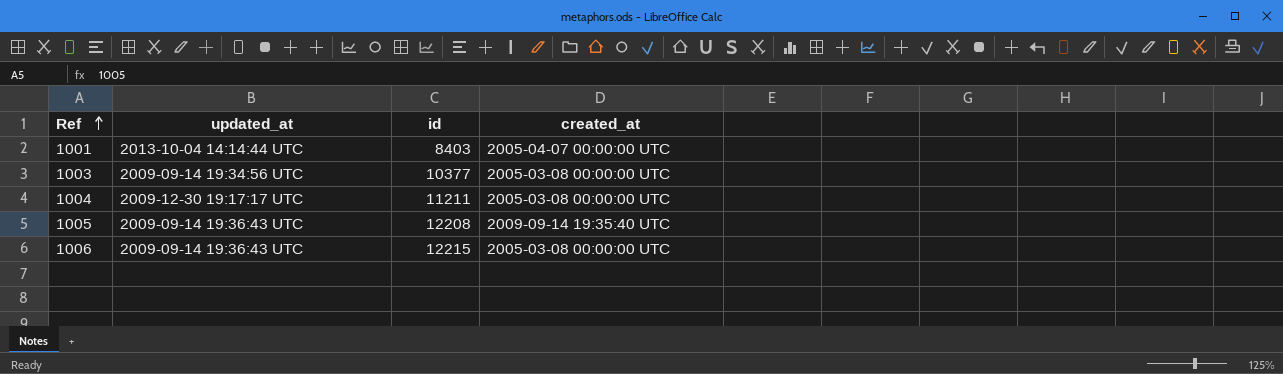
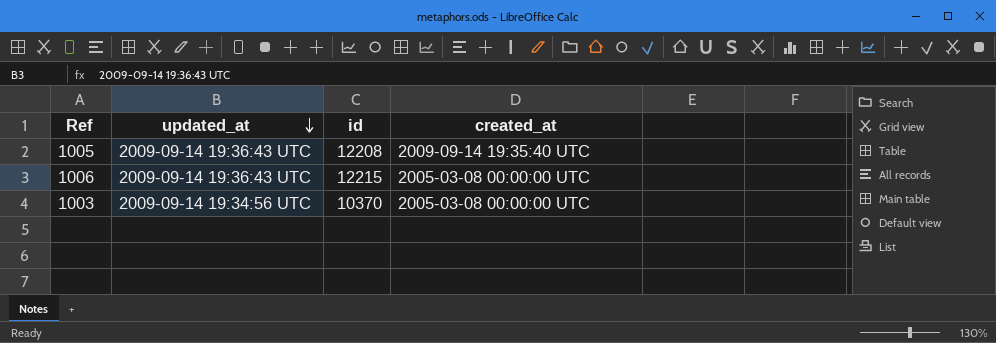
row order: Ref ascending -> updated_at descending
row 1001: 2013-10-04 14:14:44 UTC | 8403 | 2005-04-07 00:00:00 UTC -> none
row 1004: 2009-12-30 19:17:17 UTC | 11211 | 2005-03-08 00:00:00 UTC -> none
1003 | id: 10377 -> 10370

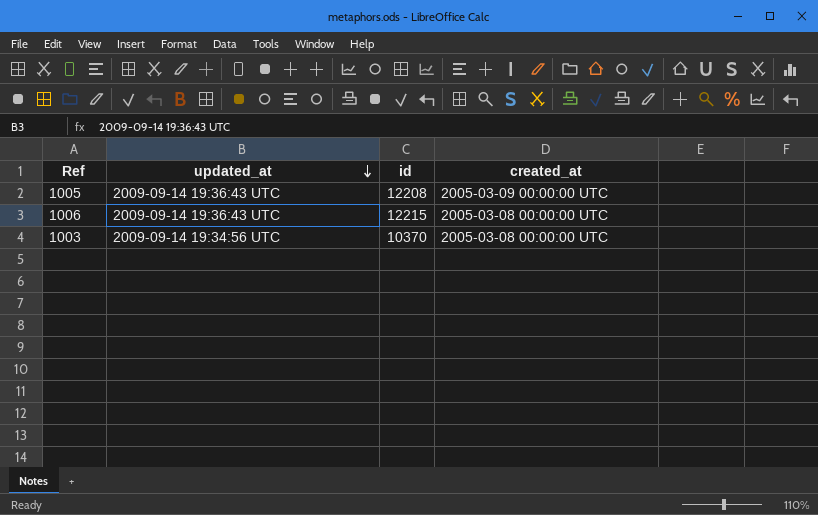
1005 | created_at: 2009-09-14 19:35:40 UTC -> 2005-03-09 00:00:00 UTC

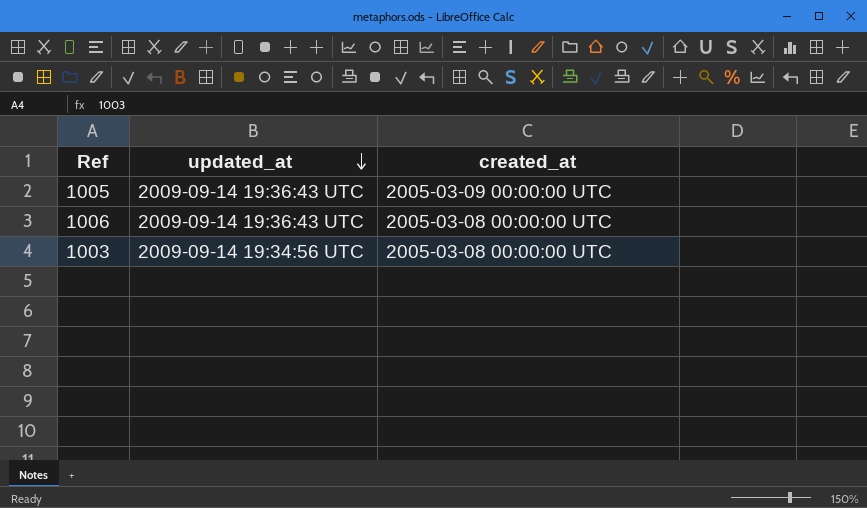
column id | position: 3 -> none

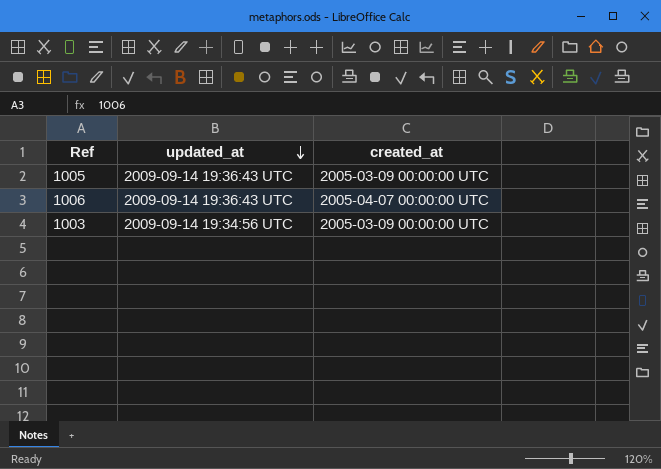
1006 | created_at: 2005-03-08 00:00:00 UTC -> 2005-04-07 00:00:00 UTC
1003 | created_at: 2005-03-08 00:00:00 UTC -> 2005-03-09 00:00:00 UTC

